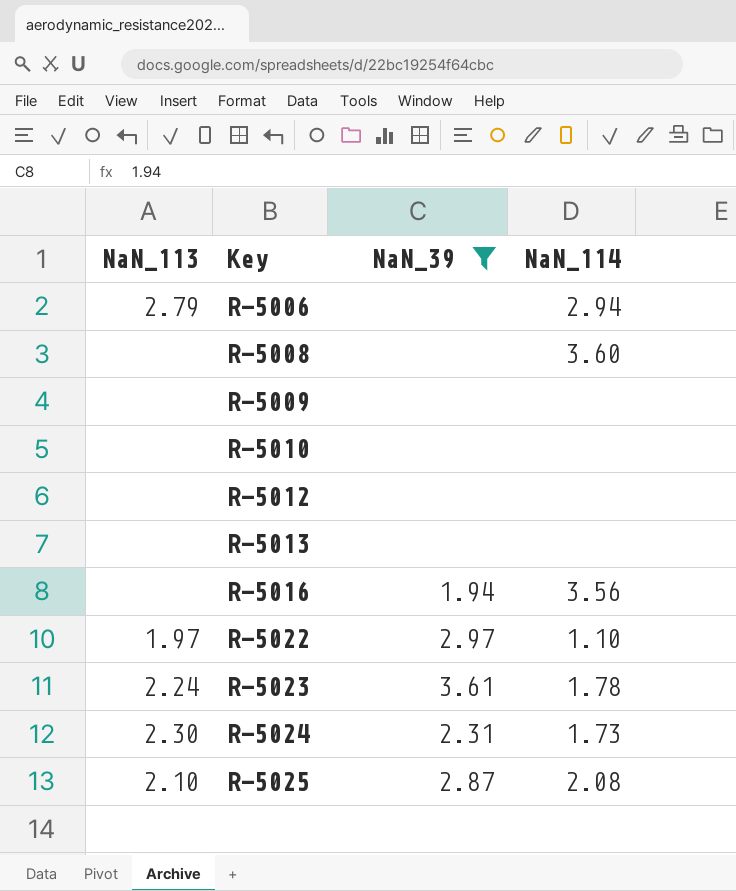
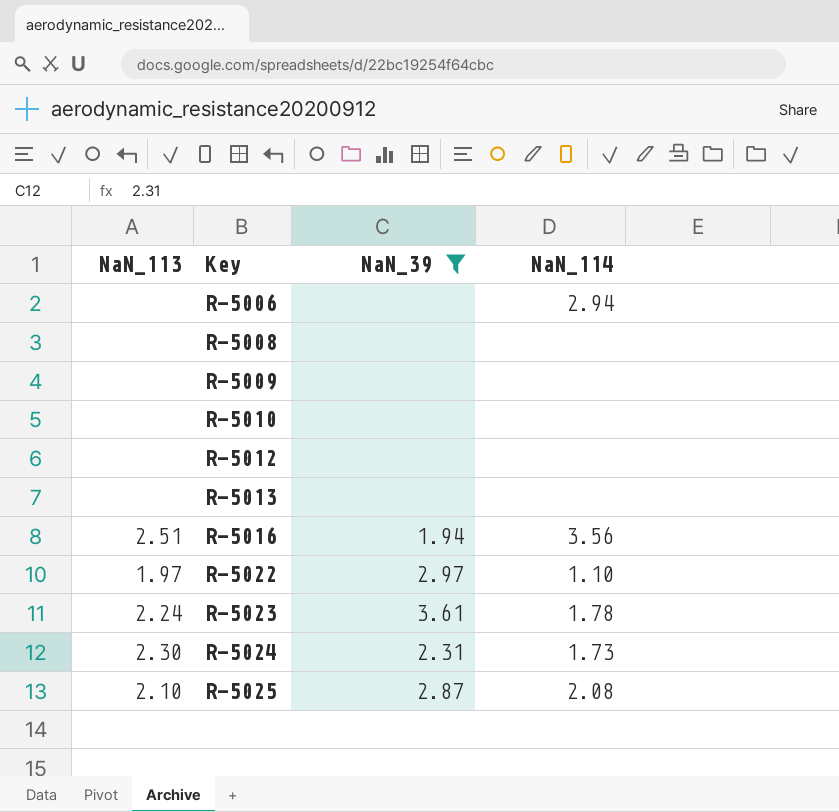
R-5006 | NaN_113: 2.79 -> none
R-5008 | NaN_114: 3.60 -> none
R-5016 | NaN_113: none -> 2.51

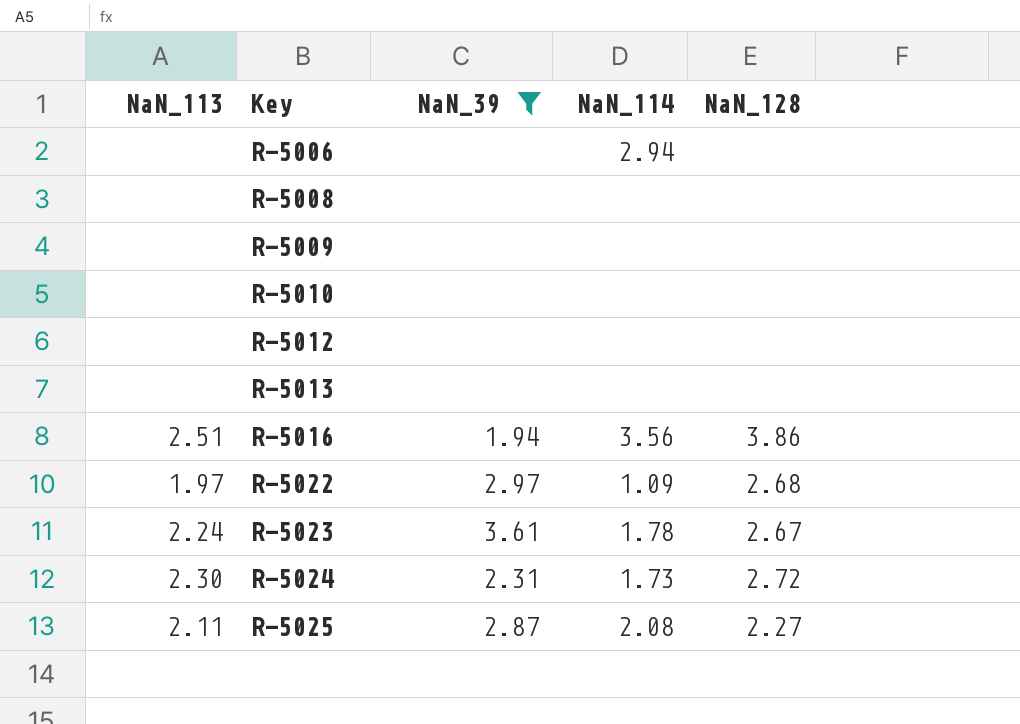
column NaN_128 | position: none -> 5
R-5022 | NaN_114: 1.10 -> 1.09
R-5025 | NaN_113: 2.10 -> 2.11

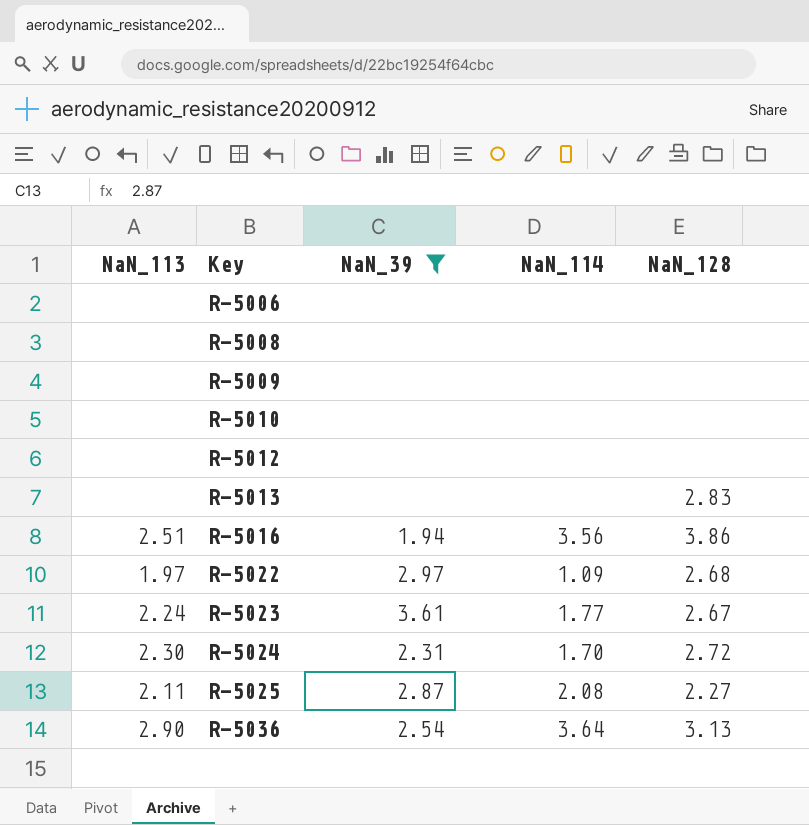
R-5006 | NaN_114: 2.94 -> none
R-5013 | NaN_128: none -> 2.83
R-5023 | NaN_114: 1.78 -> 1.77
R-5024 | NaN_114: 1.73 -> 1.70
row R-5036: none -> 2.90 | 2.54 | 3.64 | 3.13

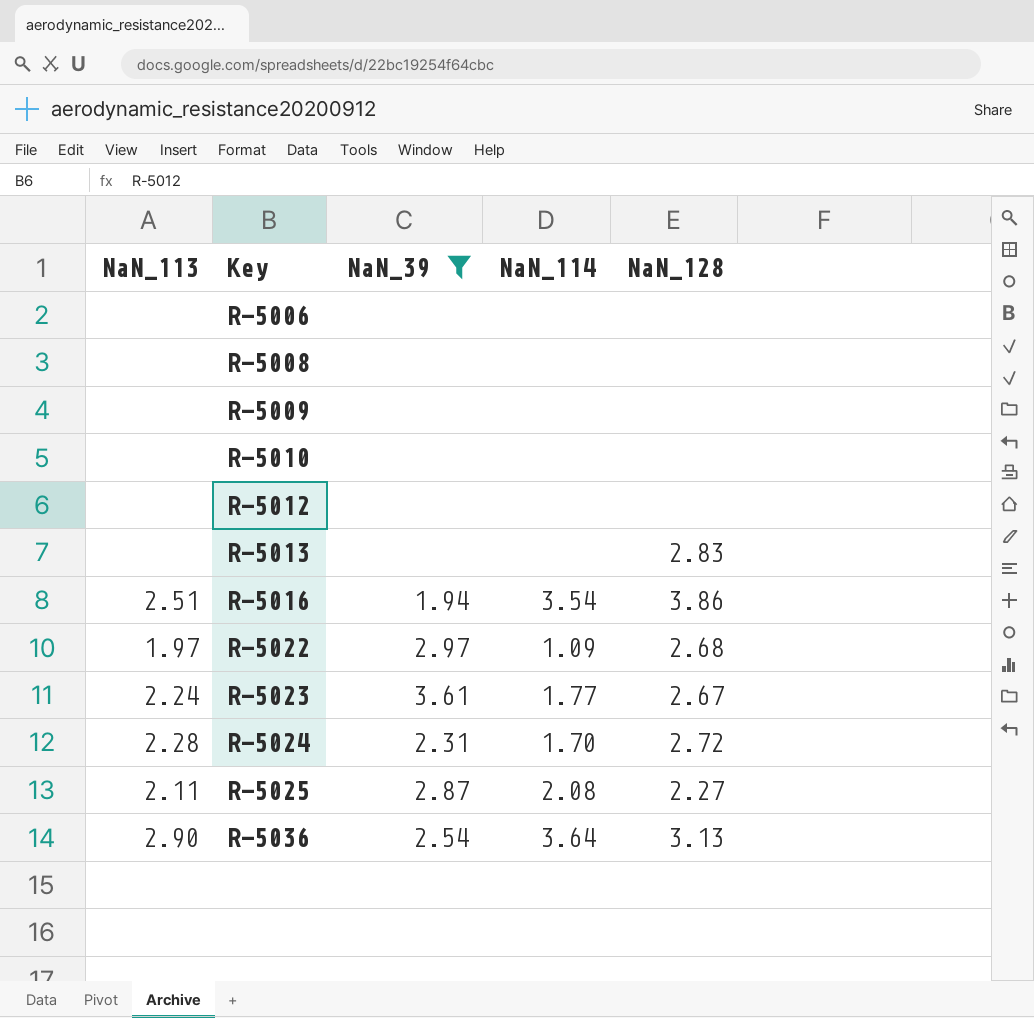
R-5016 | NaN_114: 3.56 -> 3.54
R-5024 | NaN_113: 2.30 -> 2.28

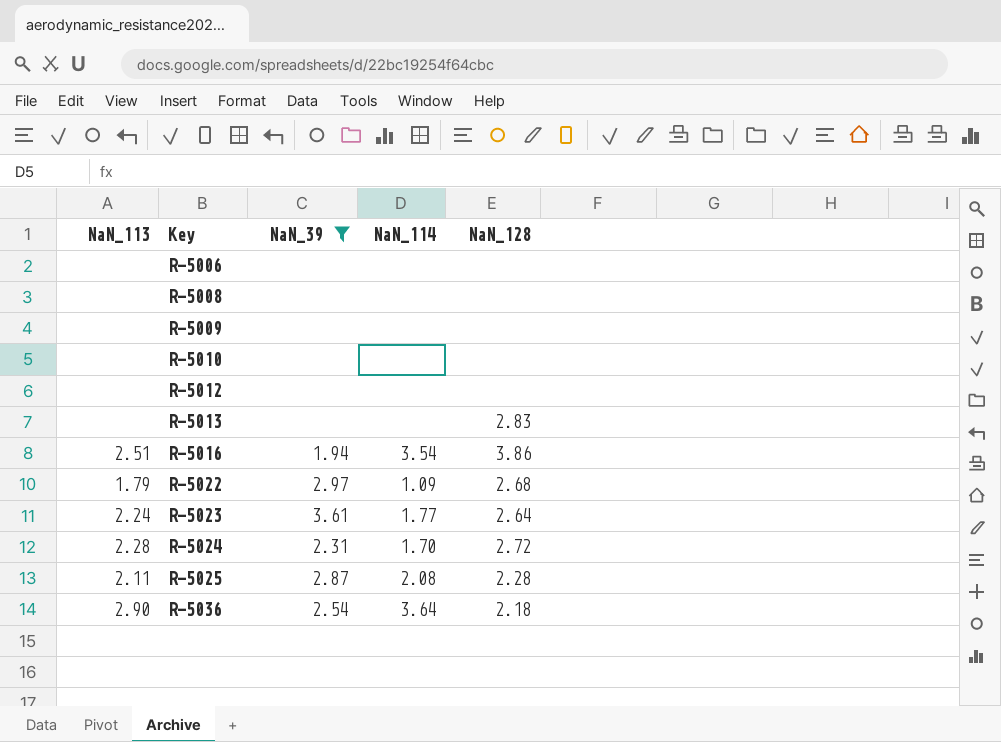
R-5022 | NaN_113: 1.97 -> 1.79
R-5023 | NaN_128: 2.67 -> 2.64
R-5025 | NaN_128: 2.27 -> 2.28
R-5036 | NaN_128: 3.13 -> 2.18

